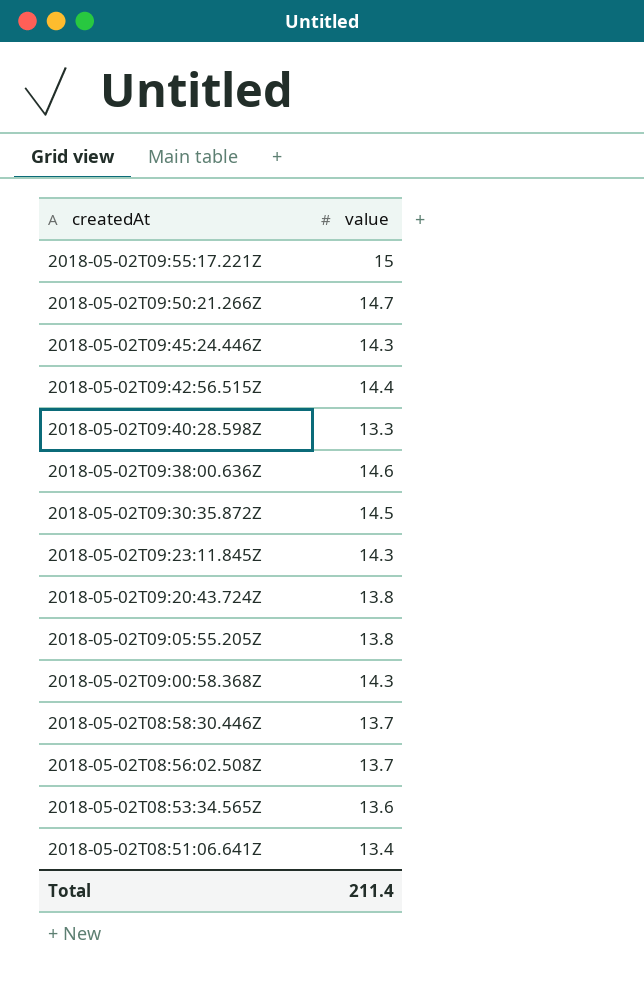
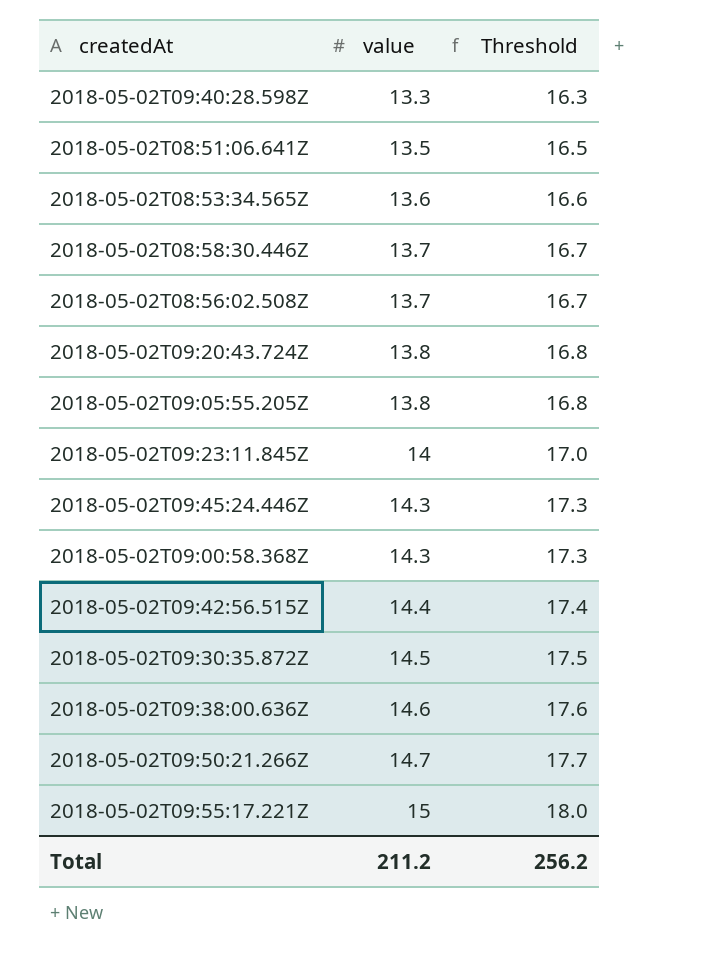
row order: createdAt descending -> value ascending
column Threshold | formula: none -> [value] + 3
2018-05-02T08:51:06.641Z | value: 13.4 -> 13.5
2018-05-02T09:23:11.845Z | value: 14.3 -> 14
Total | value: 211.4 -> 211.2

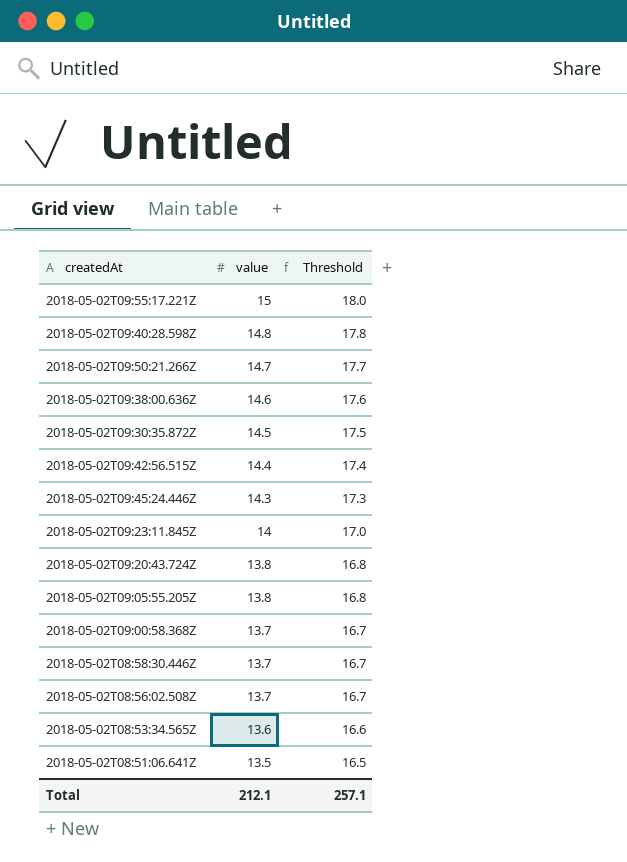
row order: value ascending -> value descending
2018-05-02T09:40:28.598Z | value: 13.3 -> 14.8
2018-05-02T09:40:28.598Z | Threshold: 16.3 -> 17.8
2018-05-02T09:00:58.368Z | value: 14.3 -> 13.7
2018-05-02T09:00:58.368Z | Threshold: 17.3 -> 16.7
Total | value: 211.2 -> 212.1
Total | Threshold: 256.2 -> 257.1

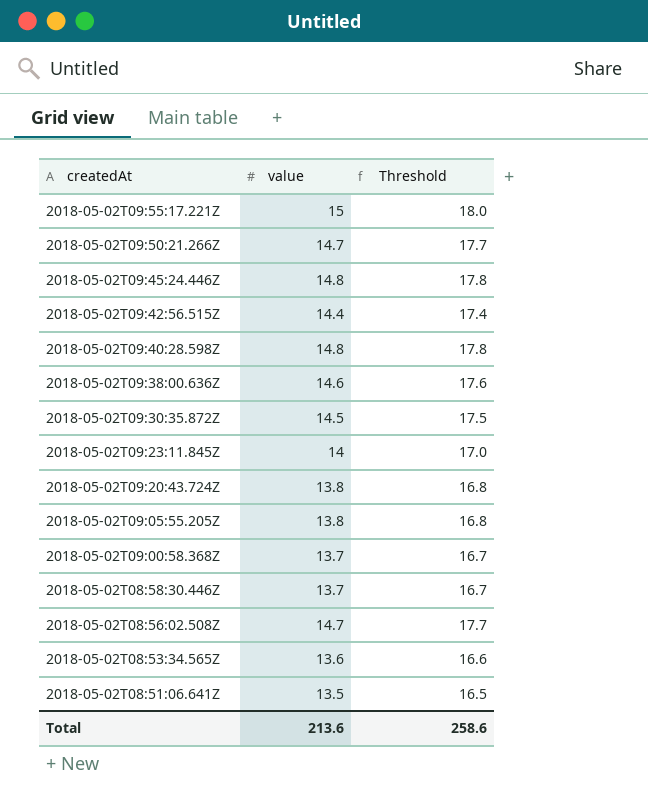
row order: value descending -> createdAt descending
2018-05-02T09:45:24.446Z | value: 14.3 -> 14.8
2018-05-02T09:45:24.446Z | Threshold: 17.3 -> 17.8
2018-05-02T08:56:02.508Z | value: 13.7 -> 14.7
2018-05-02T08:56:02.508Z | Threshold: 16.7 -> 17.7
Total | value: 212.1 -> 213.6
Total | Threshold: 257.1 -> 258.6

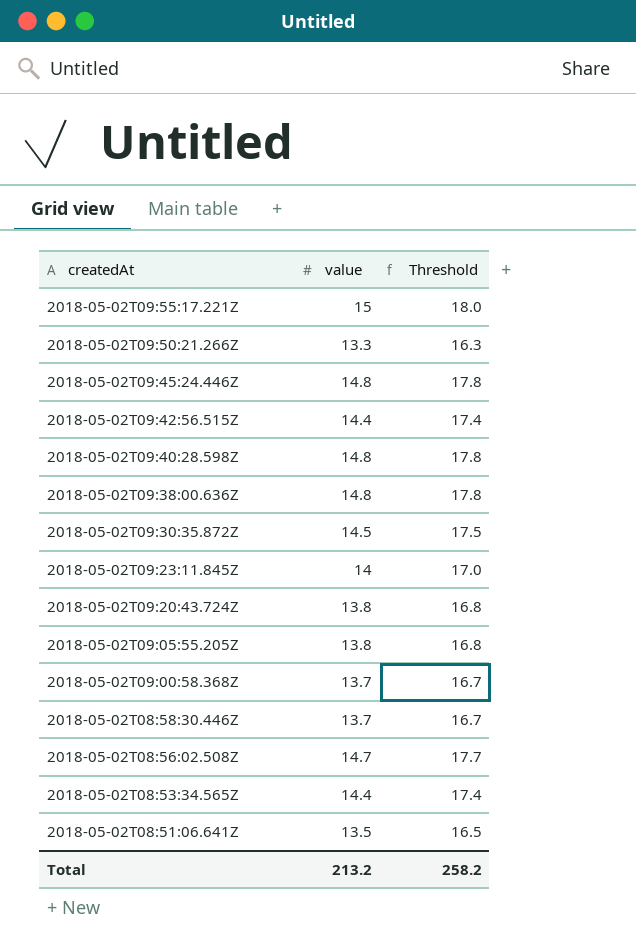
2018-05-02T09:50:21.266Z | value: 14.7 -> 13.3
2018-05-02T09:50:21.266Z | Threshold: 17.7 -> 16.3
2018-05-02T09:38:00.636Z | value: 14.6 -> 14.8
2018-05-02T09:38:00.636Z | Threshold: 17.6 -> 17.8
2018-05-02T08:53:34.565Z | value: 13.6 -> 14.4
2018-05-02T08:53:34.565Z | Threshold: 16.6 -> 17.4
Total | value: 213.6 -> 213.2
Total | Threshold: 258.6 -> 258.2

